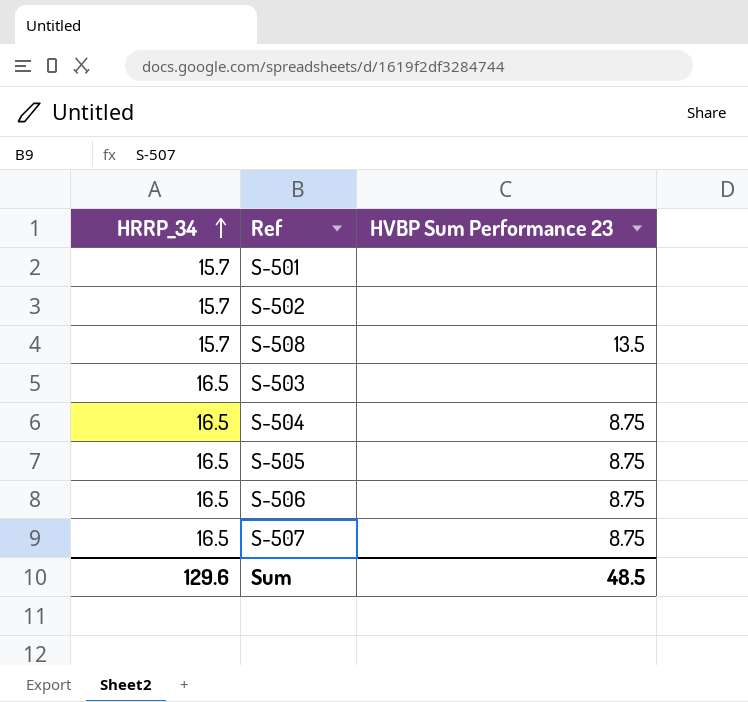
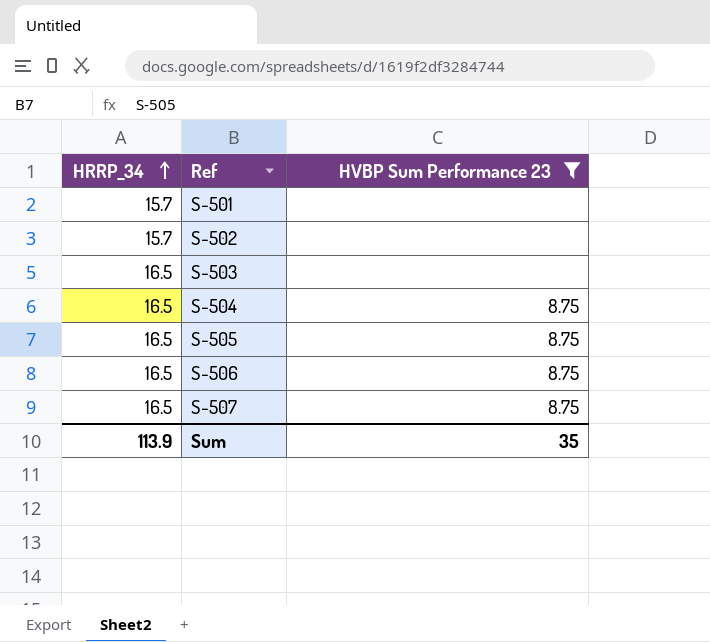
filter: none -> HVBP Sum Performance 23 != 13.5
Sum | HRRP_34: 129.6 -> 113.9
Sum | HVBP Sum Performance 23: 48.5 -> 35

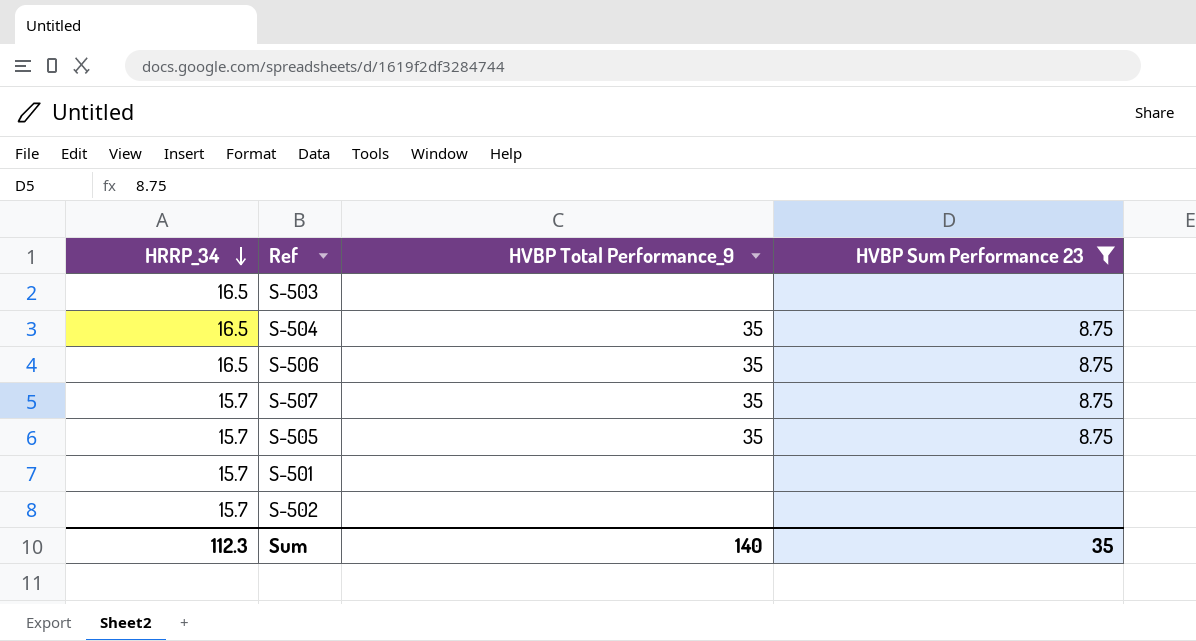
row order: HRRP_34 ascending -> HRRP_34 descending
column HVBP Total Performance_9 | position: none -> 3
S-507 | HRRP_34: 16.5 -> 15.7
S-505 | HRRP_34: 16.5 -> 15.7
Sum | HRRP_34: 113.9 -> 112.3

